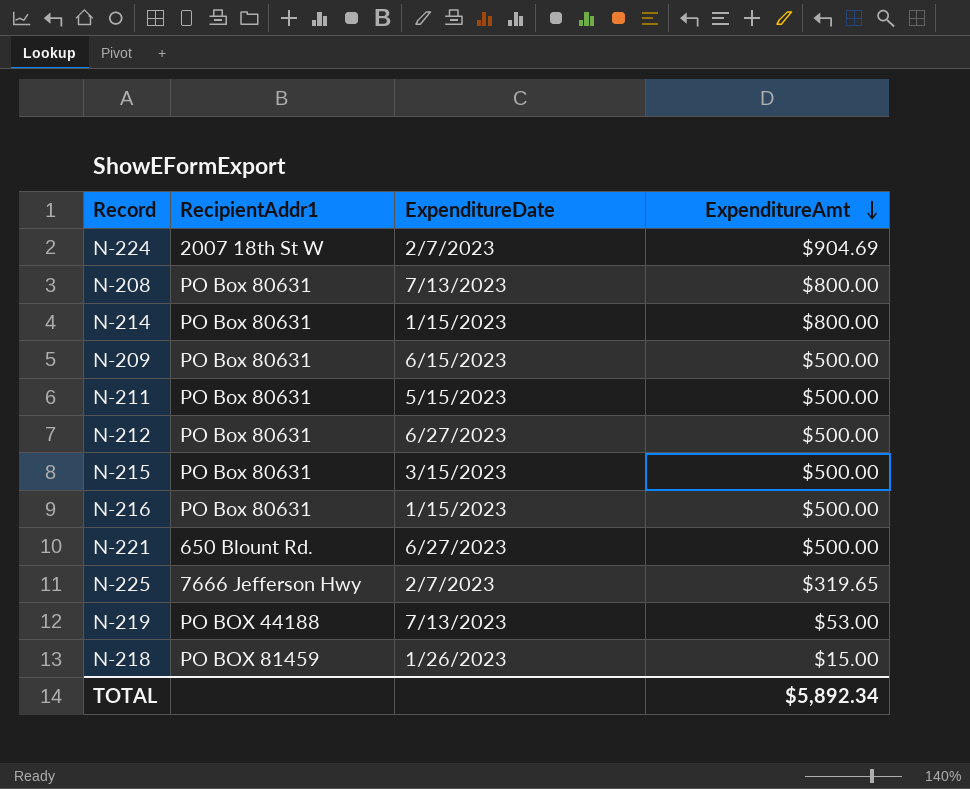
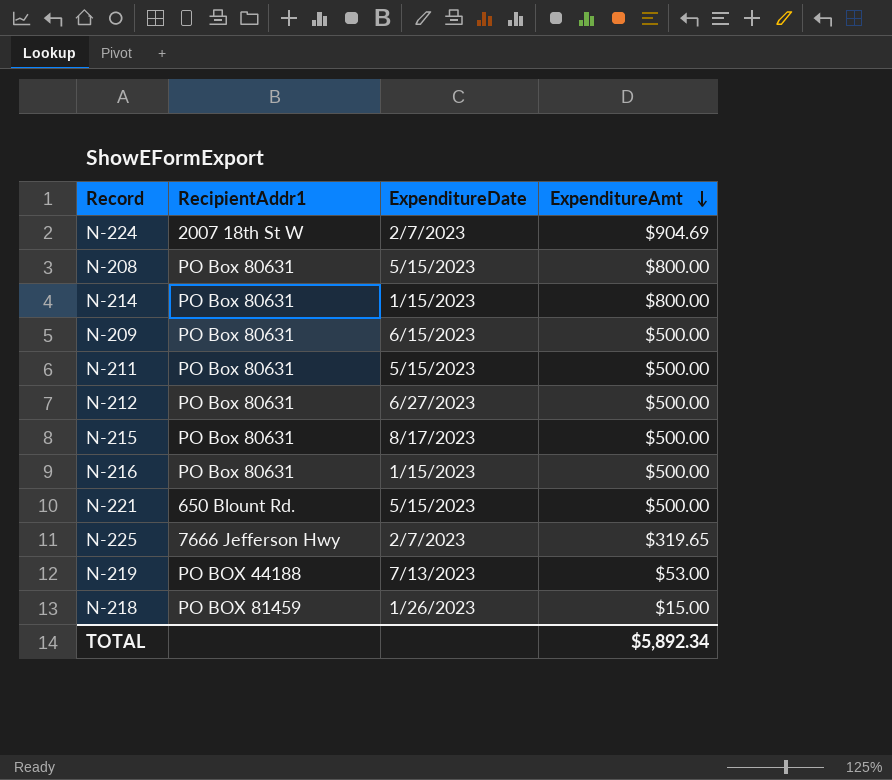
N-208 | ExpenditureDate: 7/13/2023 -> 5/15/2023
N-215 | ExpenditureDate: 3/15/2023 -> 8/17/2023
N-221 | ExpenditureDate: 6/27/2023 -> 5/15/2023

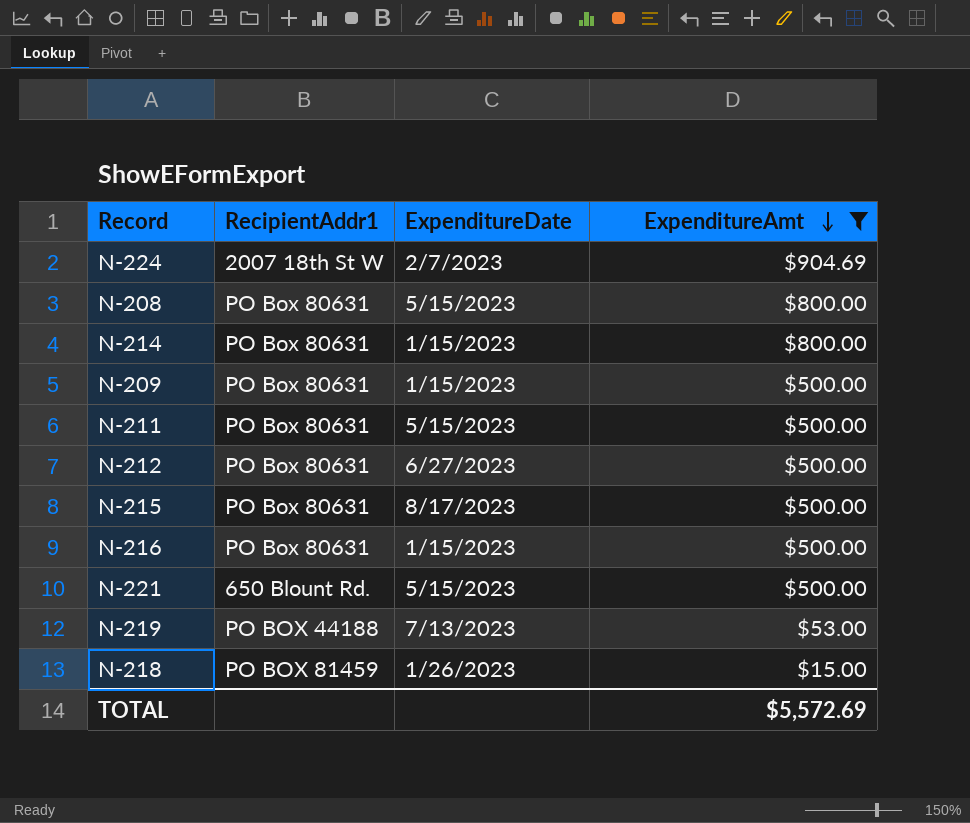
filter: none -> ExpenditureAmt != $319.65
N-209 | ExpenditureDate: 6/15/2023 -> 1/15/2023
TOTAL | ExpenditureAmt: $5,892.34 -> $5,572.69

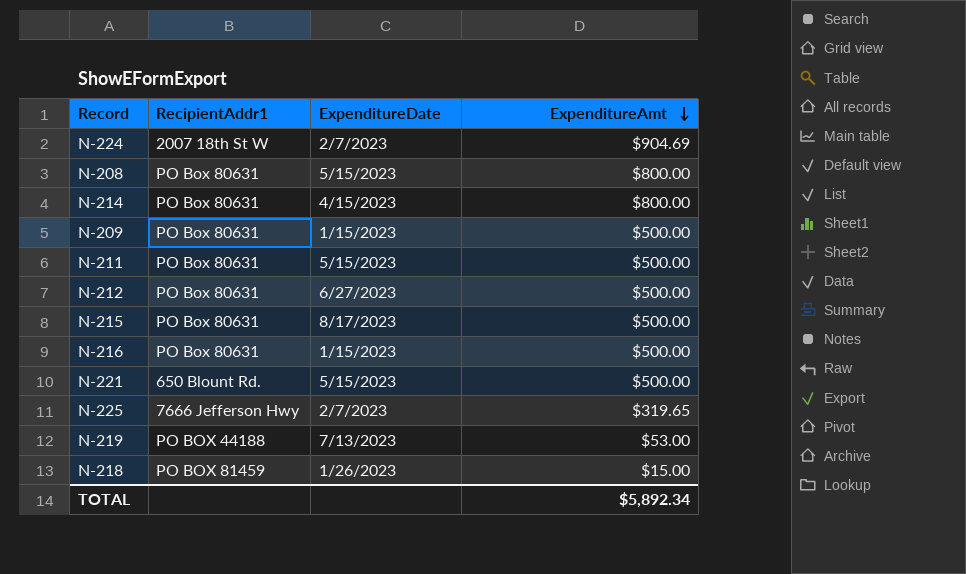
filter: ExpenditureAmt != $319.65 -> none
N-214 | ExpenditureDate: 1/15/2023 -> 4/15/2023
TOTAL | ExpenditureAmt: $5,572.69 -> $5,892.34

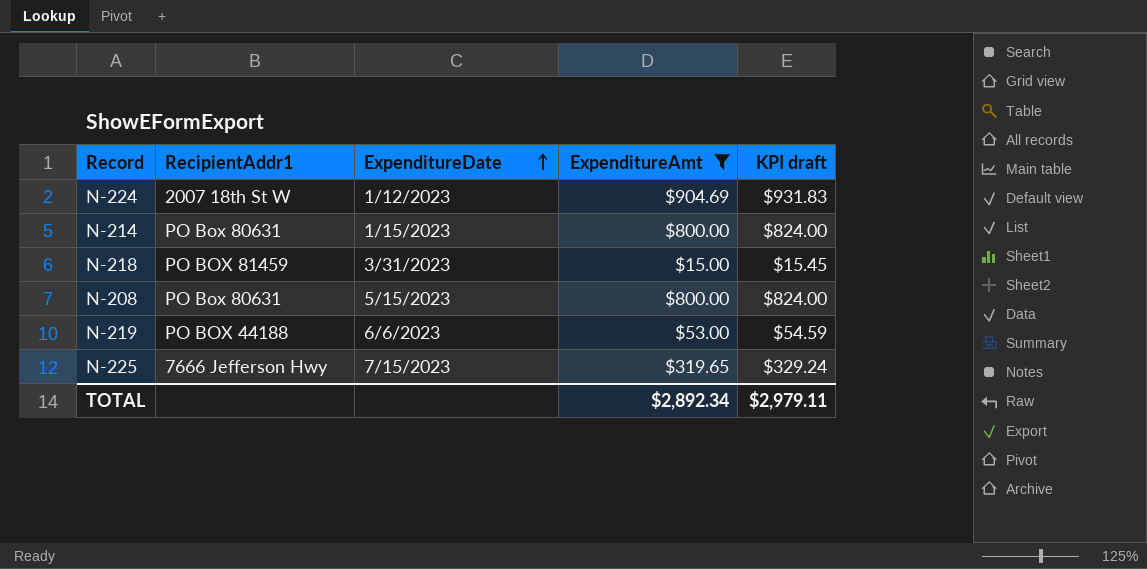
filter: none -> ExpenditureAmt != $500.00
row order: ExpenditureAmt descending -> ExpenditureDate ascending
column KPI draft | formula: none -> [ExpenditureAmt] * 1.03
N-224 | ExpenditureDate: 2/7/2023 -> 1/12/2023
N-214 | ExpenditureDate: 4/15/2023 -> 1/15/2023
N-218 | ExpenditureDate: 1/26/2023 -> 3/31/2023
N-219 | ExpenditureDate: 7/13/2023 -> 6/6/2023
N-225 | ExpenditureDate: 2/7/2023 -> 7/15/2023
TOTAL | ExpenditureAmt: $5,892.34 -> $2,892.34

